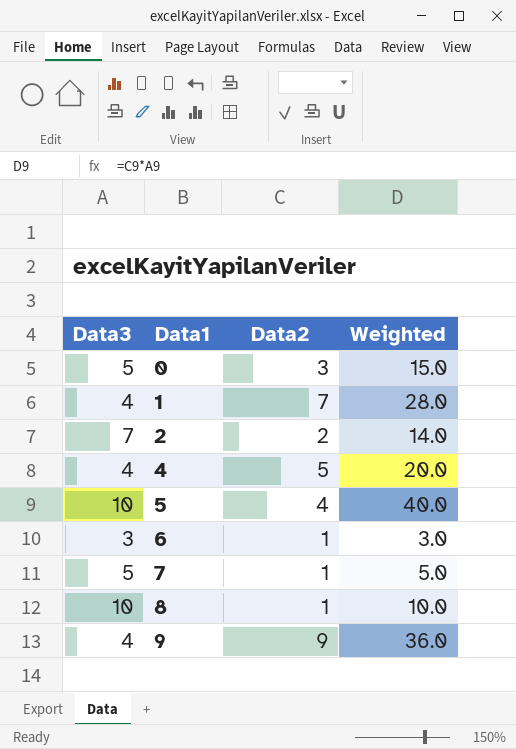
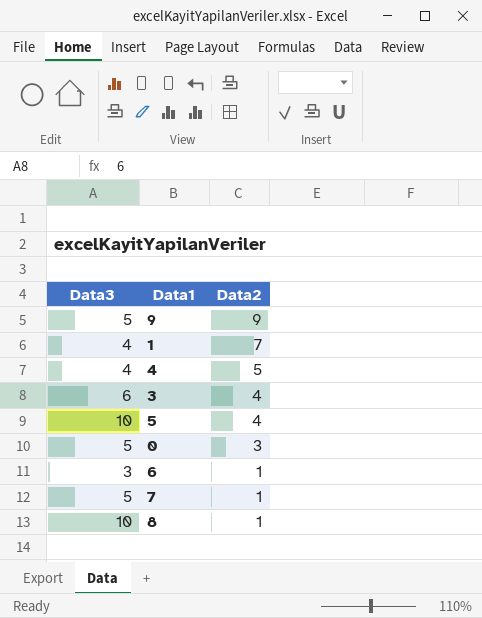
row order: Data1 ascending -> Data2 descending
column Weighted | formula: [Data3] * [Data2] -> none
row 2: 7 | 2 | 14.0 -> none
9 | Data3: 4 -> 5
row 3: none -> 6 | 4

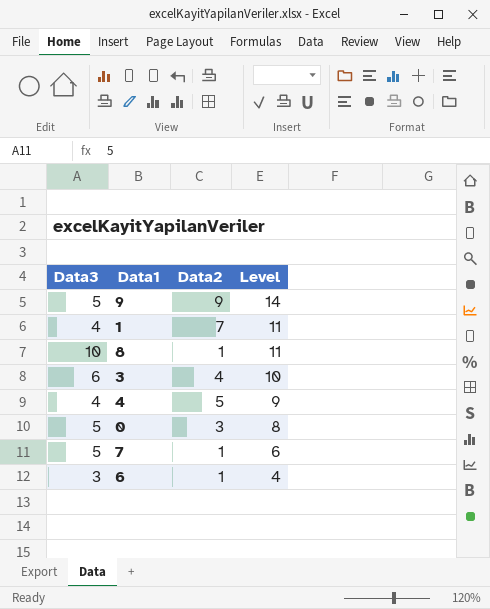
row order: Data2 descending -> Level descending
column Level | formula: none -> [Data3] + [Data2]
row 5: 10 | 4 -> none

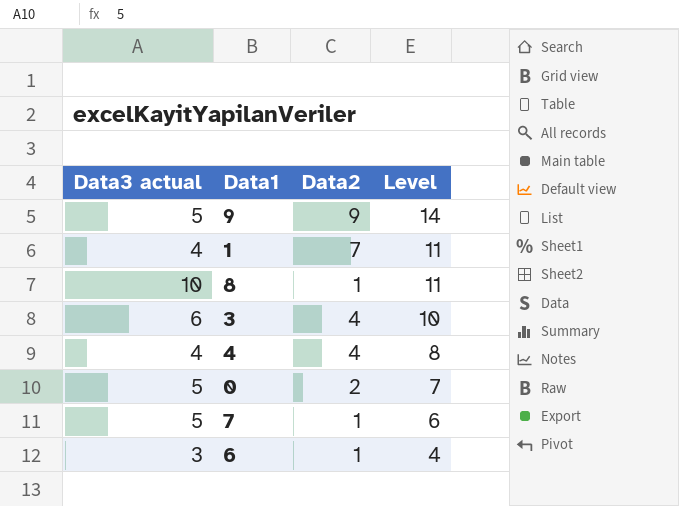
column name: Data3 -> Data3 actual
4 | Data2: 5 -> 4
4 | Level: 9 -> 8
0 | Data2: 3 -> 2
0 | Level: 8 -> 7

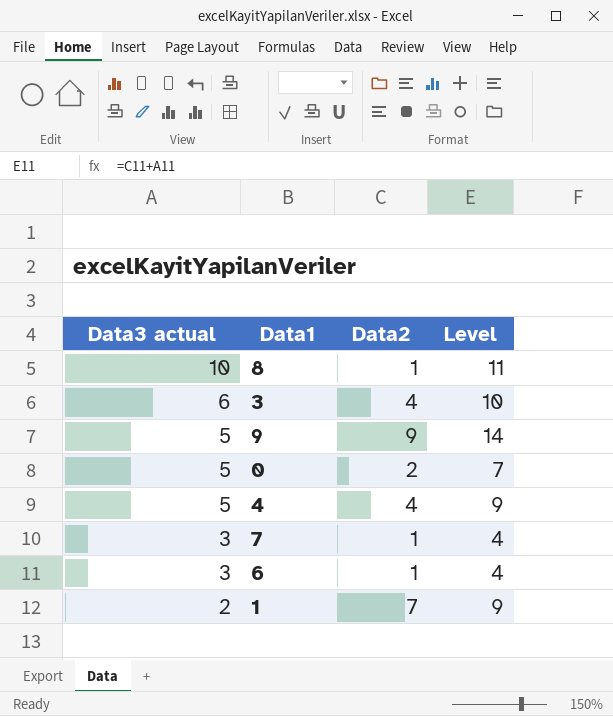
row order: Level descending -> Data3 actual descending
4 | Data3 actual: 4 -> 5
4 | Level: 8 -> 9
7 | Data3 actual: 5 -> 3
7 | Level: 6 -> 4
1 | Data3 actual: 4 -> 2
1 | Level: 11 -> 9

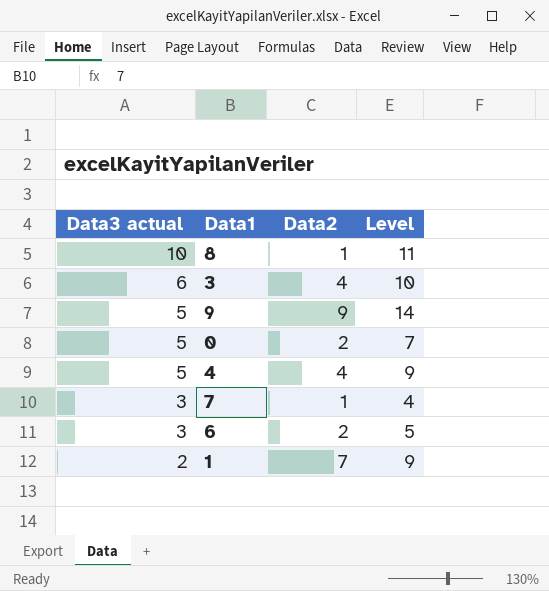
6 | Data2: 1 -> 2
6 | Level: 4 -> 5

